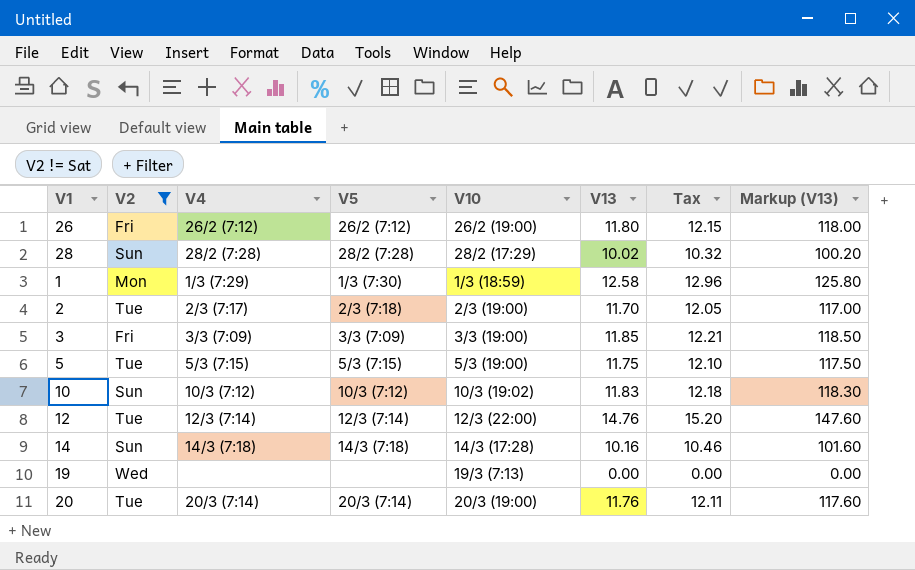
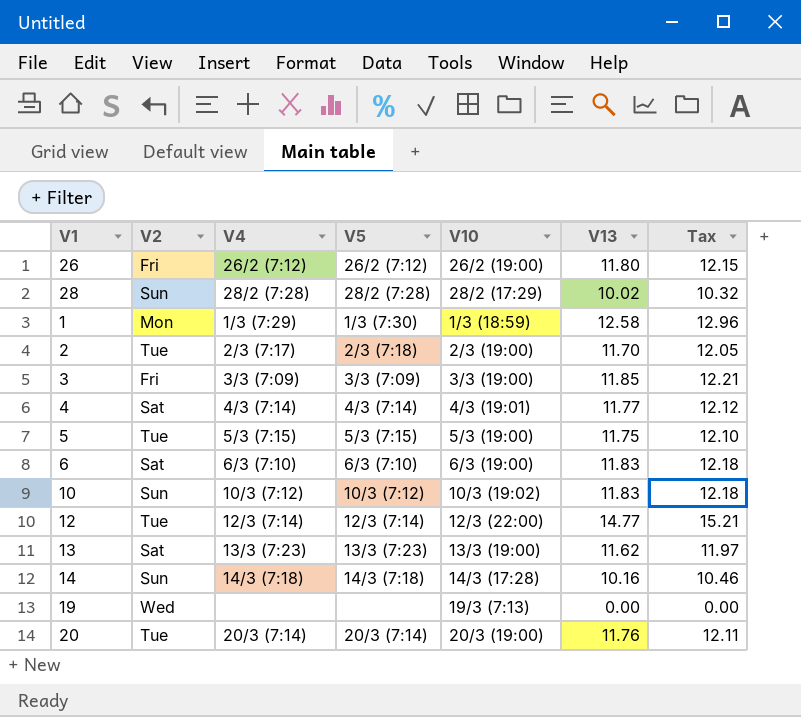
filter: V2 != Sat -> none
column Markup (V13) | formula: [V13] * 10 -> none
12 | V13: 14.76 -> 14.77
12 | Tax: 15.20 -> 15.21

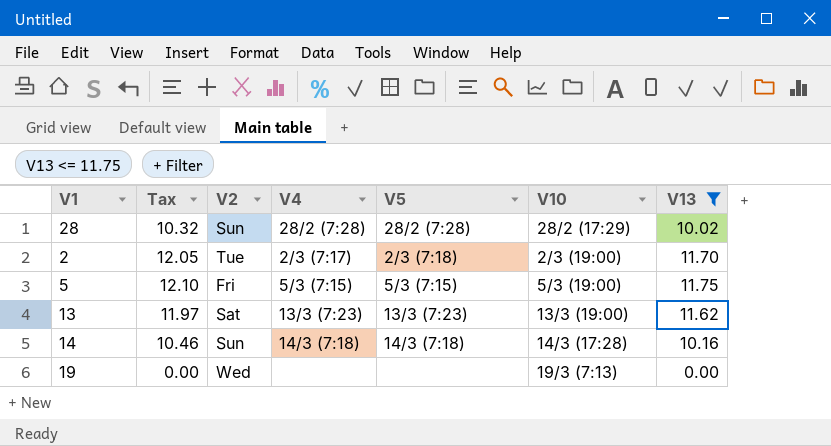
filter: none -> V13 <= 11.75
column Tax | position: 7 -> 2
5 | V2: Tue -> Fri

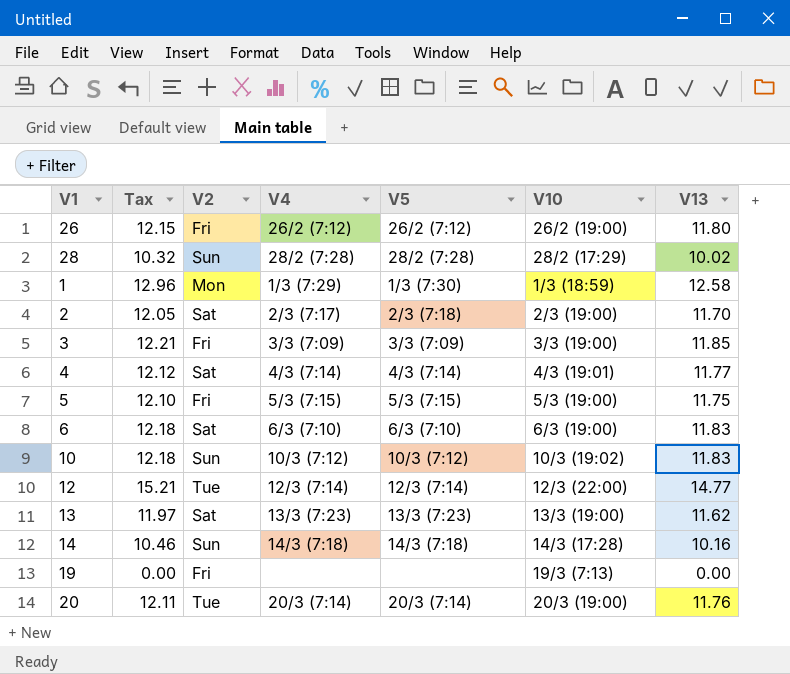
filter: V13 <= 11.75 -> none
2 | V2: Tue -> Sat
19 | V2: Wed -> Fri

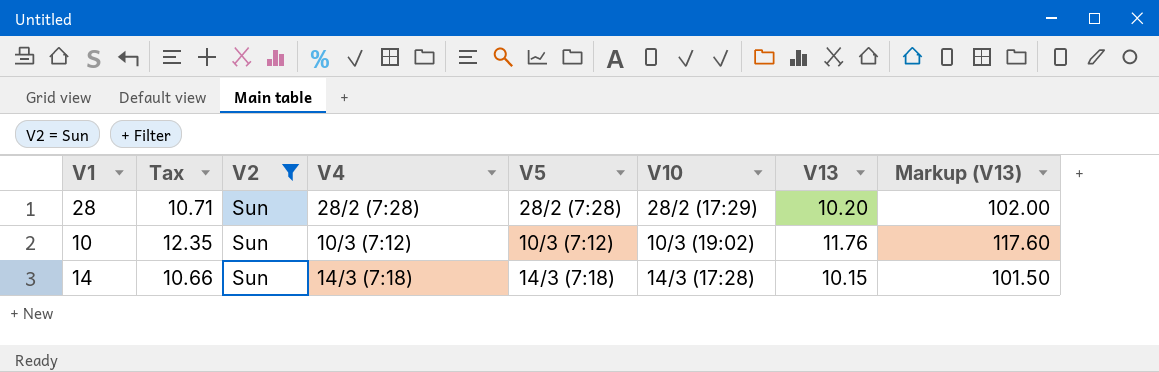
filter: none -> V2 = Sun
column Tax | formula: [V13] * 1.03 -> [V13] * 1.05
column Markup (V13) | formula: none -> [V13] * 10
28 | V13: 10.02 -> 10.20
10 | V13: 11.83 -> 11.76
14 | V13: 10.16 -> 10.15

